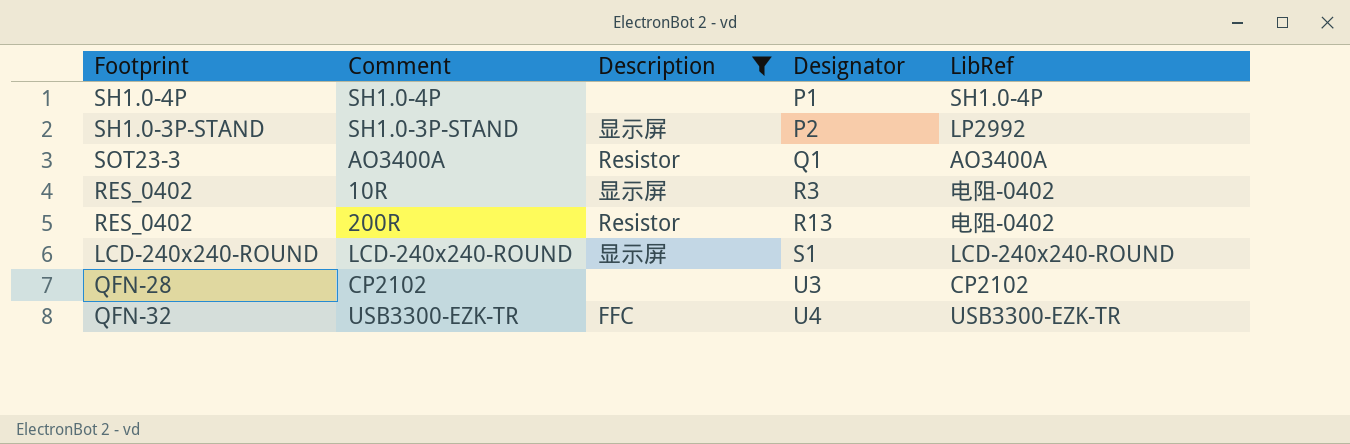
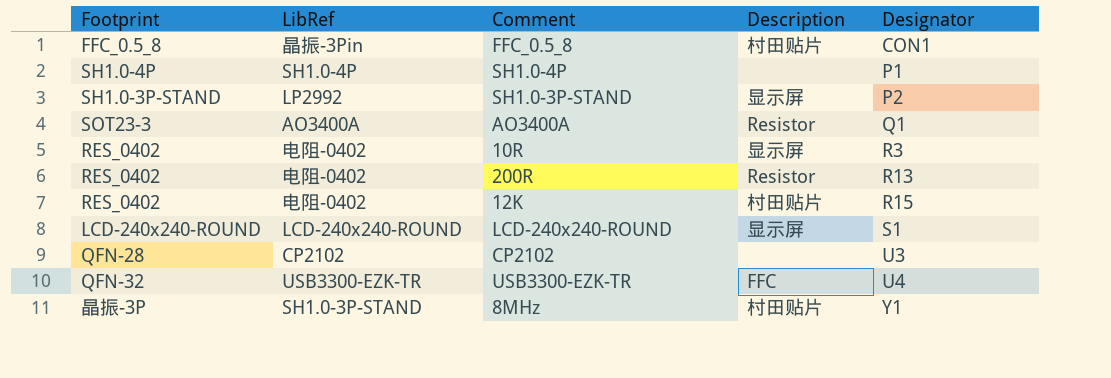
filter: Description != 村田贴片 -> none
column LibRef | position: 5 -> 2

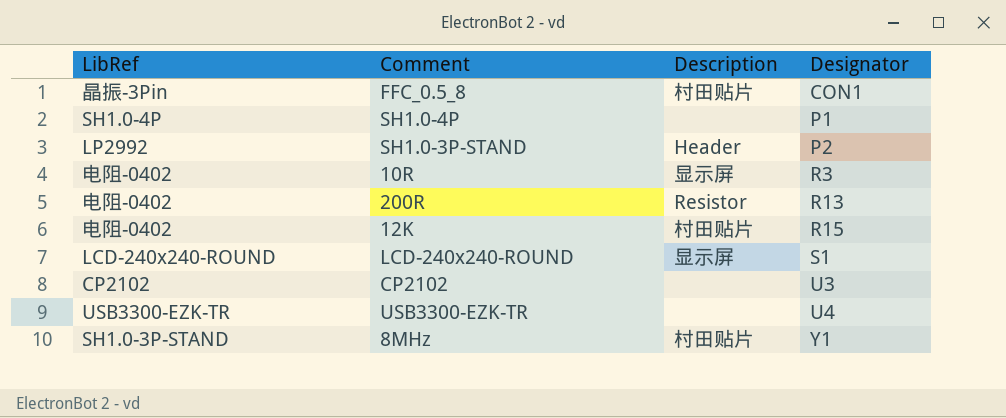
column Footprint | position: 1 -> none
row AO3400A: SOT23-3 | AO3400A | Resistor | Q1 -> none
SH1.0-3P-STAND | Description: 显示屏 -> Header
USB3300-EZK-TR | Description: FFC -> none

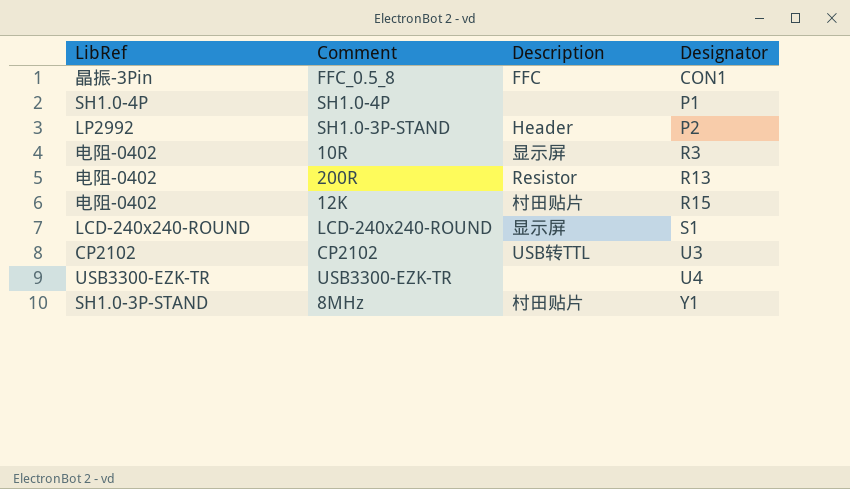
FFC_0.5_8 | Description: 村田贴片 -> FFC
CP2102 | Description: none -> USB转TTL

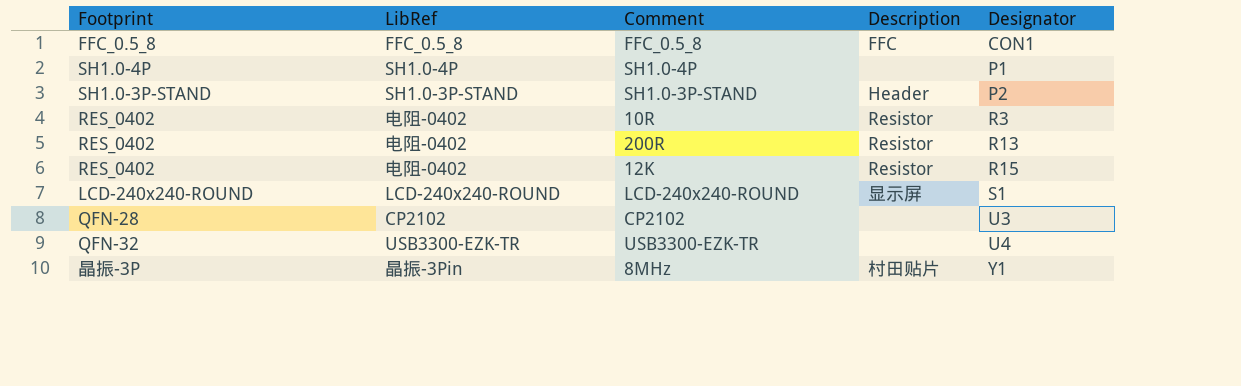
column Footprint | position: none -> 1
FFC_0.5_8 | LibRef: 晶振-3Pin -> FFC_0.5_8
SH1.0-3P-STAND | LibRef: LP2992 -> SH1.0-3P-STAND
10R | Description: 显示屏 -> Resistor
12K | Description: 村田贴片 -> Resistor
CP2102 | Description: USB转TTL -> none
8MHz | LibRef: SH1.0-3P-STAND -> 晶振-3Pin

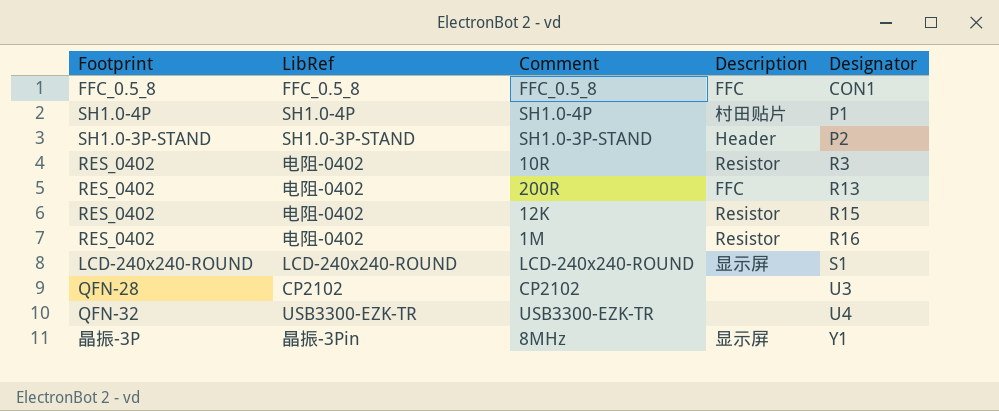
SH1.0-4P | Description: none -> 村田贴片
200R | Description: Resistor -> FFC
row 1M: none -> RES_0402 | 电阻-0402 | Resistor | R16
8MHz | Description: 村田贴片 -> 显示屏

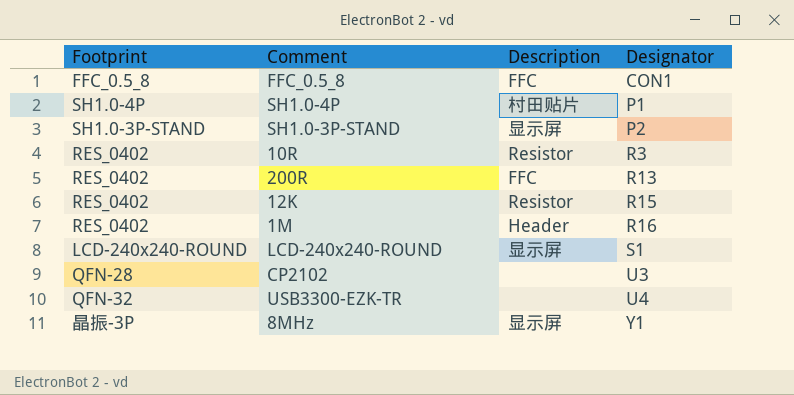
column LibRef | position: 2 -> none
SH1.0-3P-STAND | Description: Header -> 显示屏
1M | Description: Resistor -> Header

